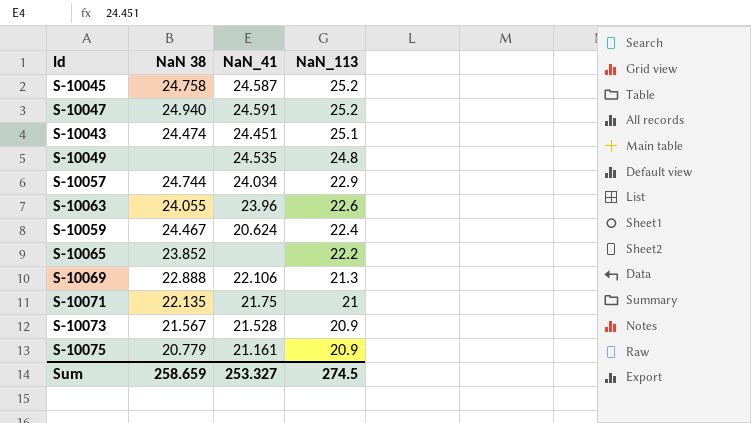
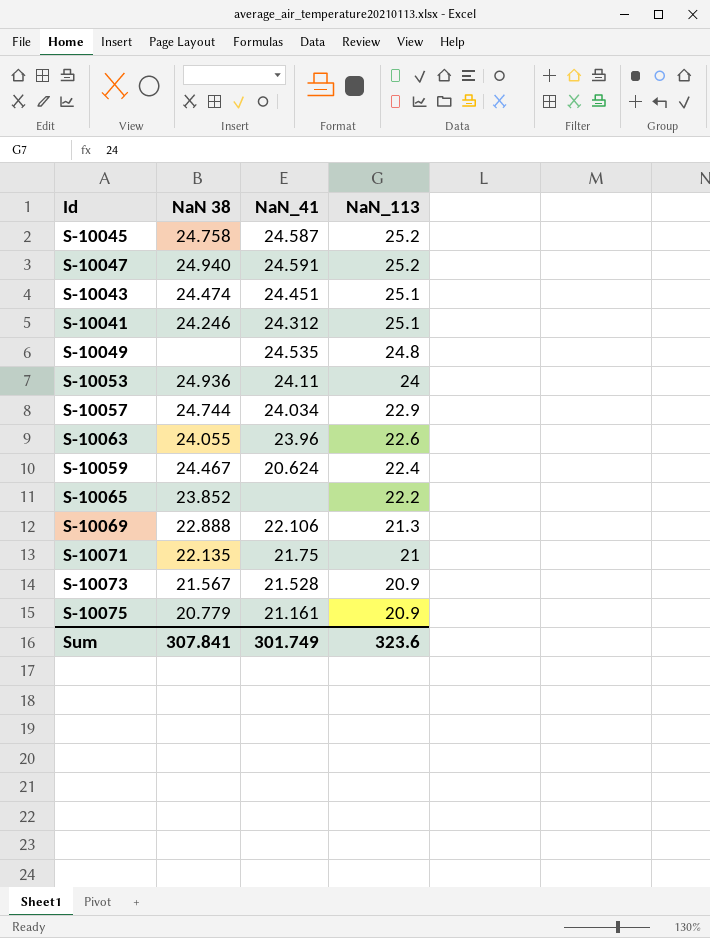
row S-10041: none -> 24.246 | 24.312 | 25.1
row S-10053: none -> 24.936 | 24.11 | 24
Sum | NaN 38: 258.659 -> 307.841
Sum | NaN_41: 253.327 -> 301.749
Sum | NaN_113: 274.5 -> 323.6

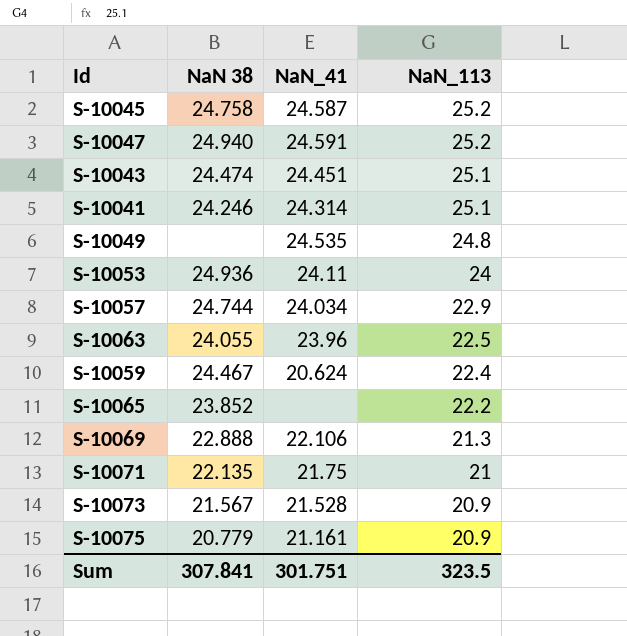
S-10041 | NaN_41: 24.312 -> 24.314
S-10063 | NaN_113: 22.6 -> 22.5
Sum | NaN_41: 301.749 -> 301.751
Sum | NaN_113: 323.6 -> 323.5

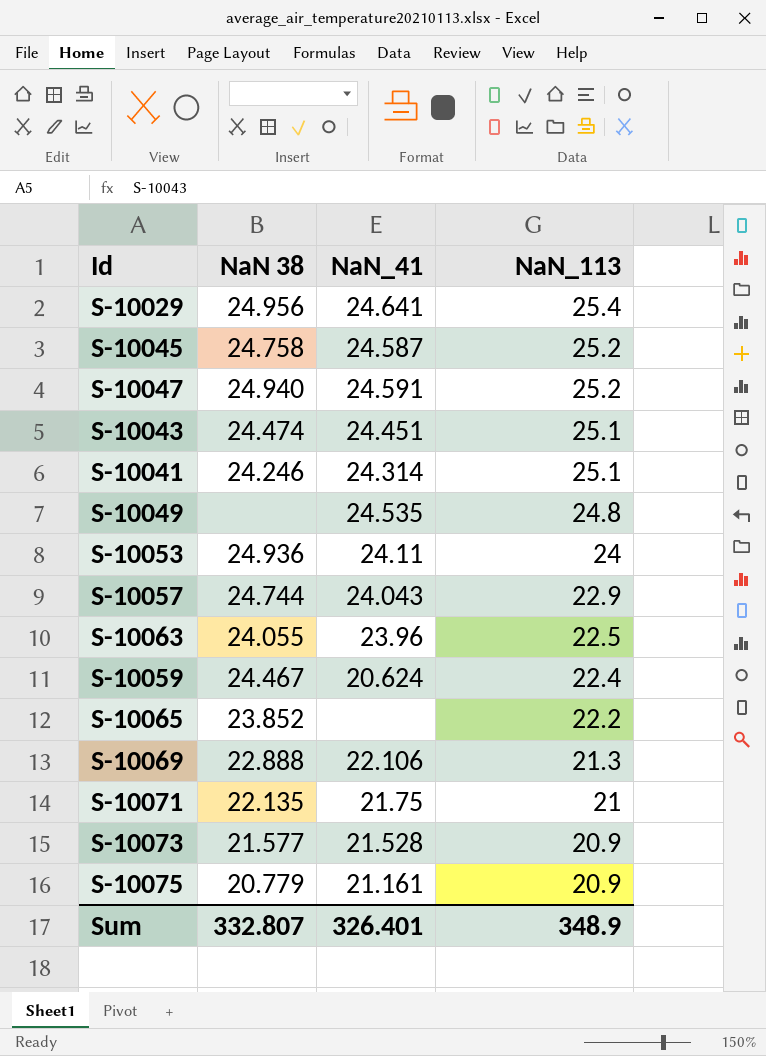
row S-10029: none -> 24.956 | 24.641 | 25.4
S-10057 | NaN_41: 24.034 -> 24.043
S-10073 | NaN 38: 21.567 -> 21.577
Sum | NaN 38: 307.841 -> 332.807
Sum | NaN_41: 301.751 -> 326.401
Sum | NaN_113: 323.5 -> 348.9

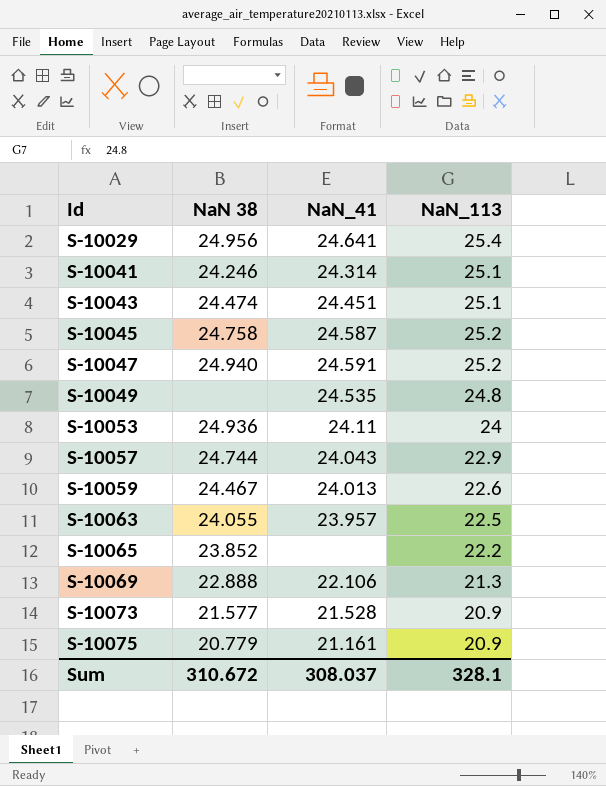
row order: NaN_113 descending -> Id ascending
row S-10071: 22.135 | 21.75 | 21 -> none
S-10059 | NaN_41: 20.624 -> 24.013
S-10059 | NaN_113: 22.4 -> 22.6
S-10063 | NaN_41: 23.96 -> 23.957
Sum | NaN 38: 332.807 -> 310.672
Sum | NaN_41: 326.401 -> 308.037
Sum | NaN_113: 348.9 -> 328.1

